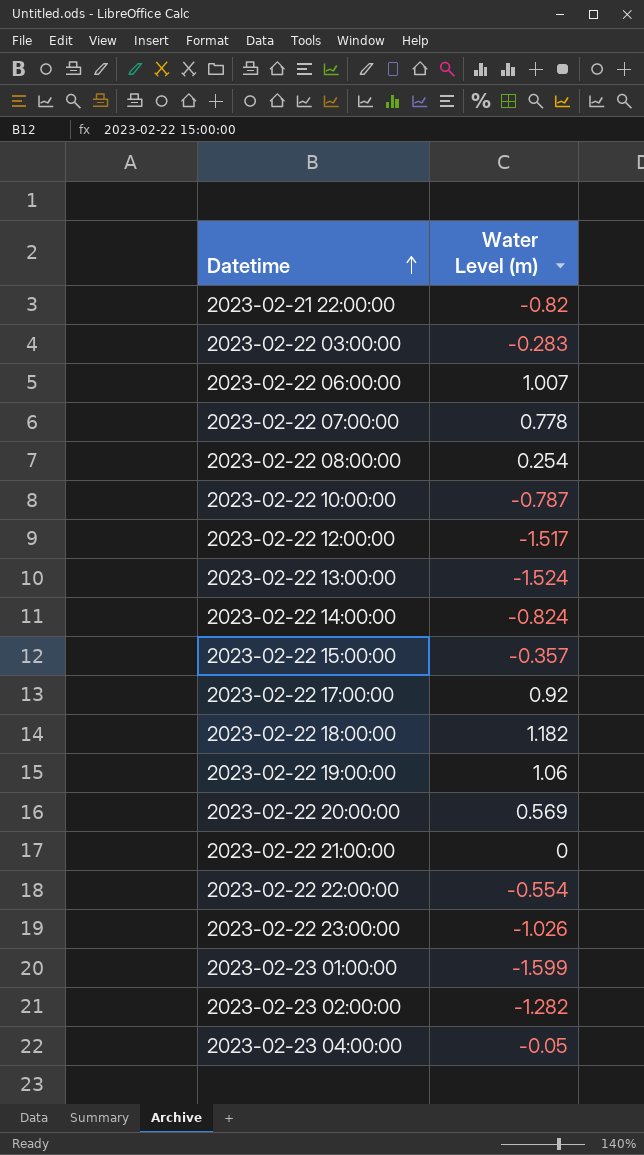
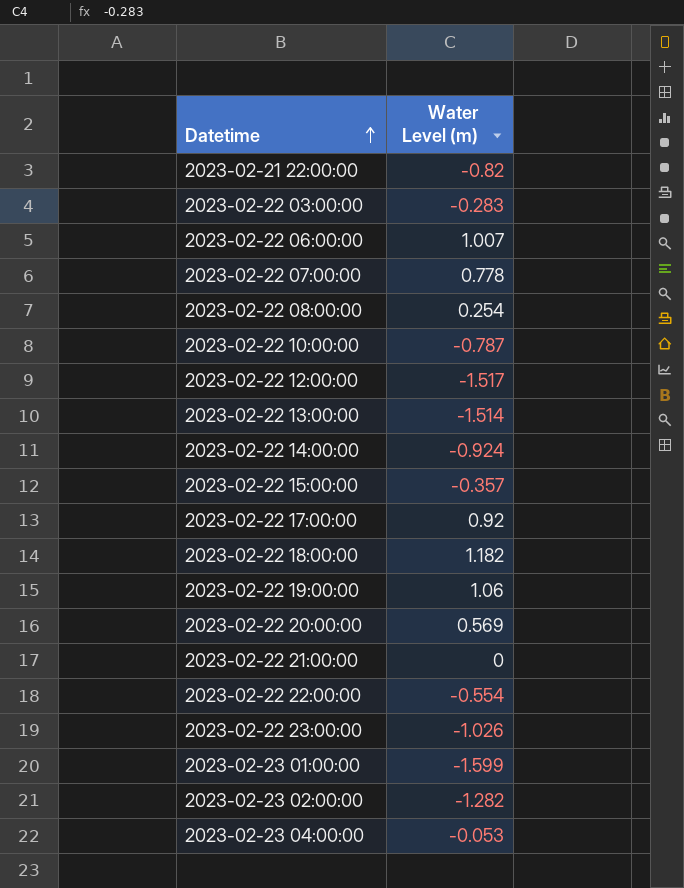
2023-02-22 13:00:00 | Water Level (m): -1.524 -> -1.514
2023-02-22 14:00:00 | Water Level (m): -0.824 -> -0.924
2023-02-23 04:00:00 | Water Level (m): -0.05 -> -0.053

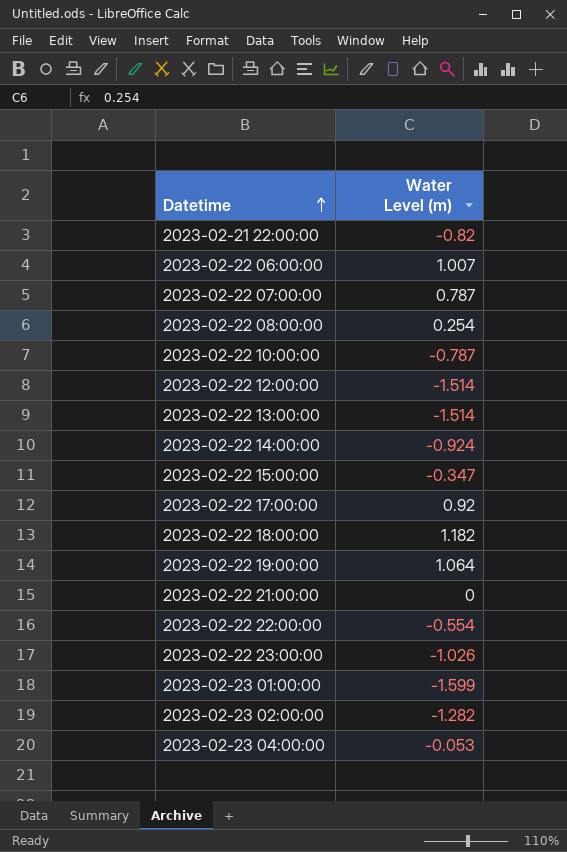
row 2023-02-22 03:00:00: -0.283 -> none
row 2023-02-22 20:00:00: 0.569 -> none
2023-02-22 07:00:00 | Water Level (m): 0.778 -> 0.787
2023-02-22 12:00:00 | Water Level (m): -1.517 -> -1.514
2023-02-22 15:00:00 | Water Level (m): -0.357 -> -0.347
2023-02-22 19:00:00 | Water Level (m): 1.06 -> 1.064

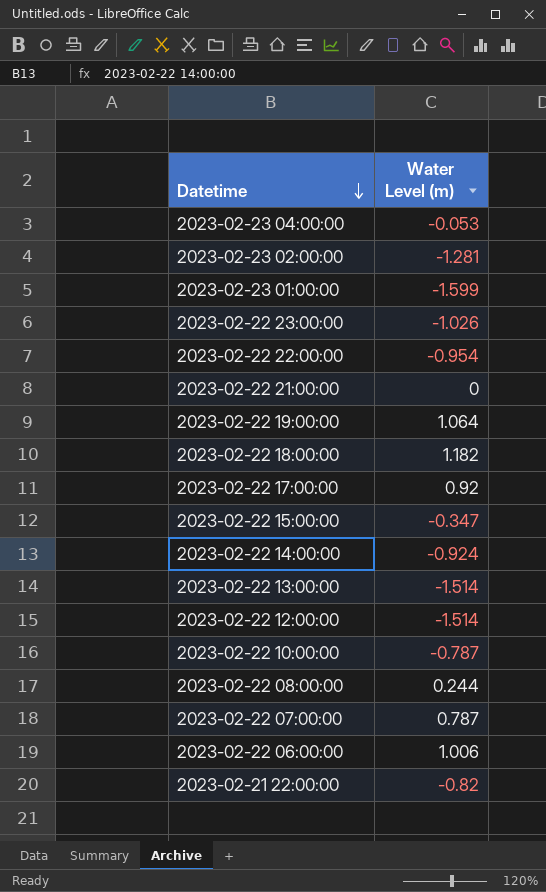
row order: Datetime ascending -> Datetime descending
2023-02-23 02:00:00 | Water Level (m): -1.282 -> -1.281
2023-02-22 22:00:00 | Water Level (m): -0.554 -> -0.954
2023-02-22 08:00:00 | Water Level (m): 0.254 -> 0.244
2023-02-22 06:00:00 | Water Level (m): 1.007 -> 1.006

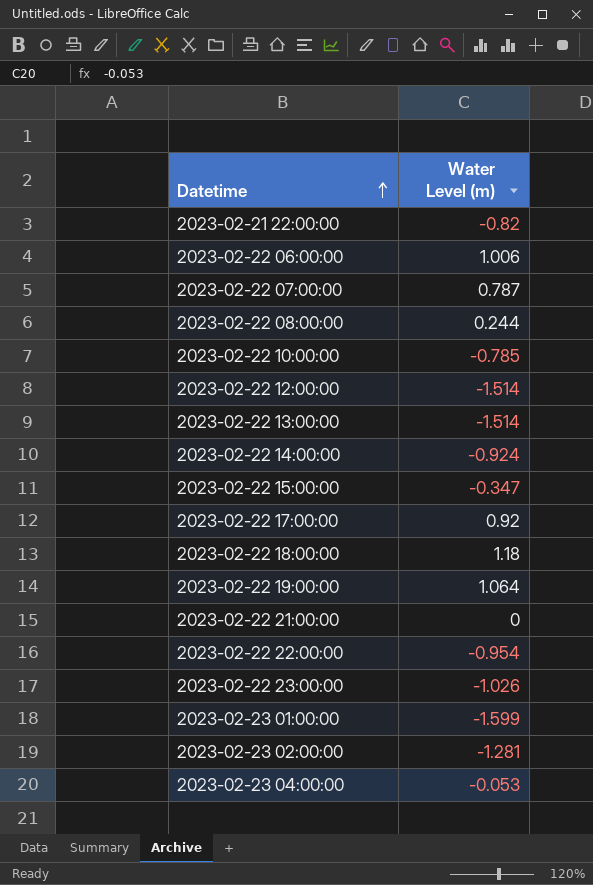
row order: Datetime descending -> Datetime ascending
2023-02-22 10:00:00 | Water Level (m): -0.787 -> -0.785
2023-02-22 18:00:00 | Water Level (m): 1.182 -> 1.18

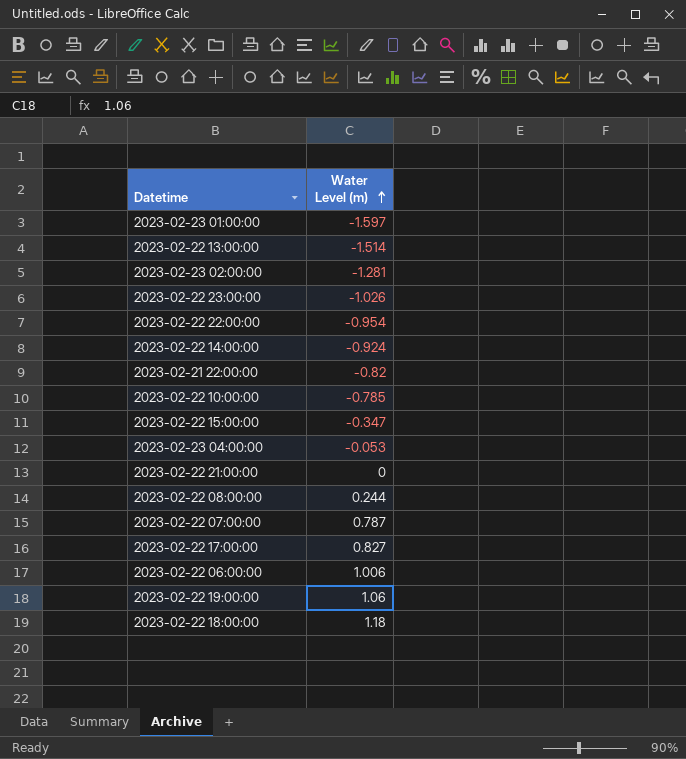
row order: Datetime ascending -> Water Level (m) ascending
row 2023-02-22 12:00:00: -1.514 -> none
2023-02-23 01:00:00 | Water Level (m): -1.599 -> -1.597
2023-02-22 17:00:00 | Water Level (m): 0.92 -> 0.827
2023-02-22 19:00:00 | Water Level (m): 1.064 -> 1.06

